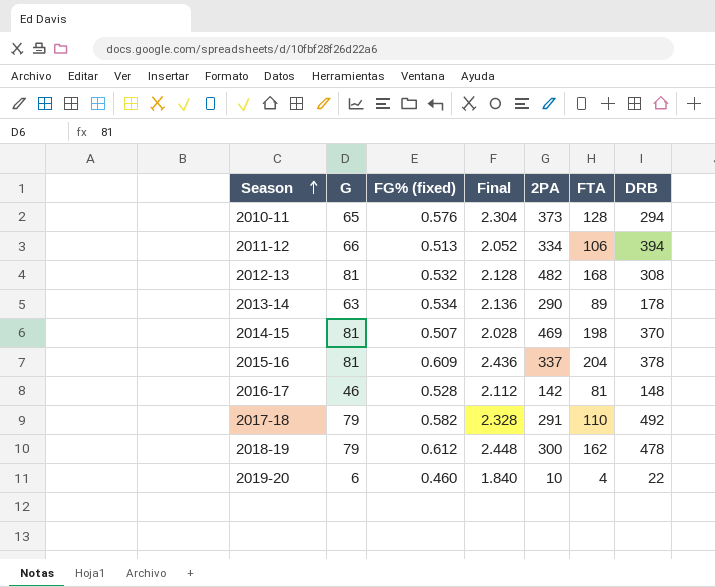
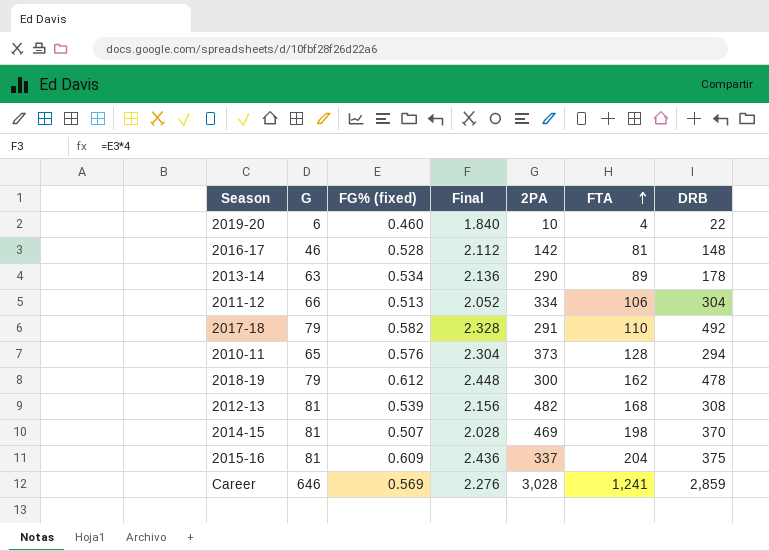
row order: Season ascending -> FTA ascending
2011-12 | DRB: 394 -> 304
2012-13 | FG% (fixed): 0.532 -> 0.539
2012-13 | Final: 2.128 -> 2.156
2015-16 | DRB: 378 -> 375
row Career: none -> 646 | 0.569 | 2.276 | 3,028 | 1,241 | 2,859

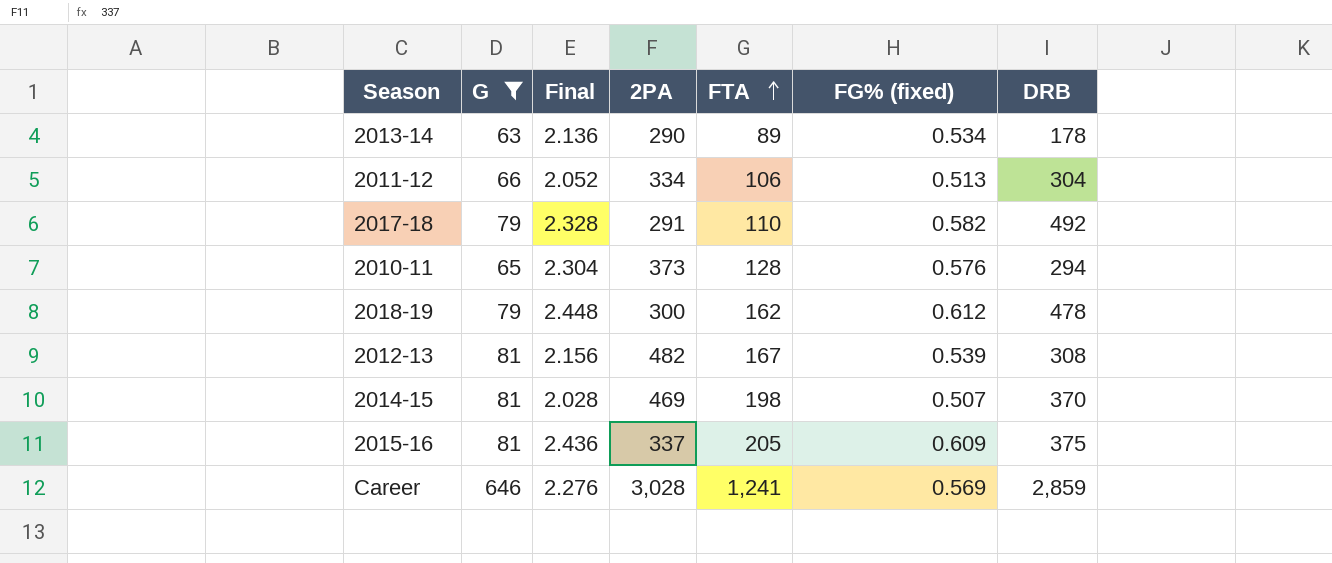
filter: none -> G >= 63
column FG% (fixed) | position: 3 -> 6
2012-13 | FTA: 168 -> 167
2015-16 | FTA: 204 -> 205

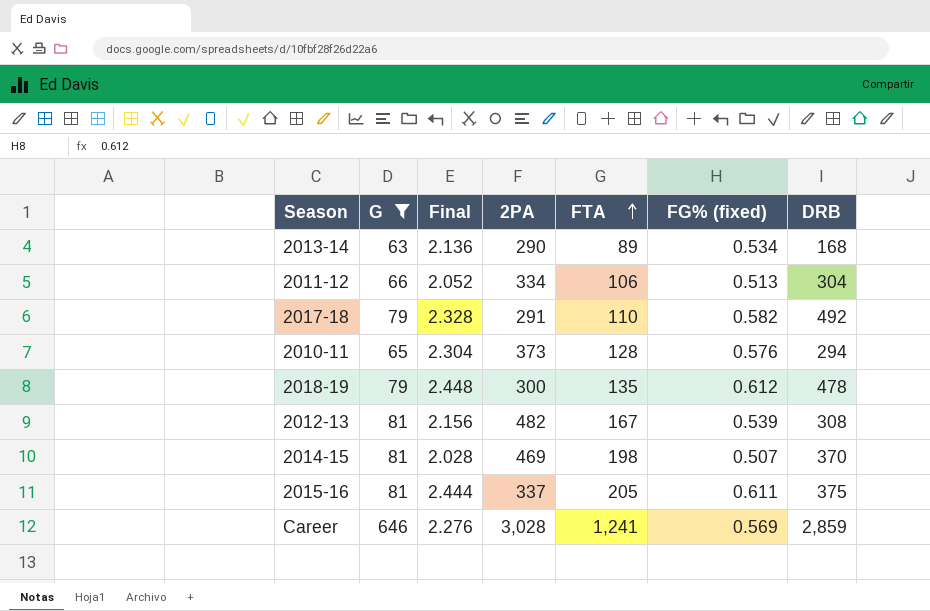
2013-14 | DRB: 178 -> 168
2018-19 | FTA: 162 -> 135
2015-16 | Final: 2.436 -> 2.444
2015-16 | FG% (fixed): 0.609 -> 0.611

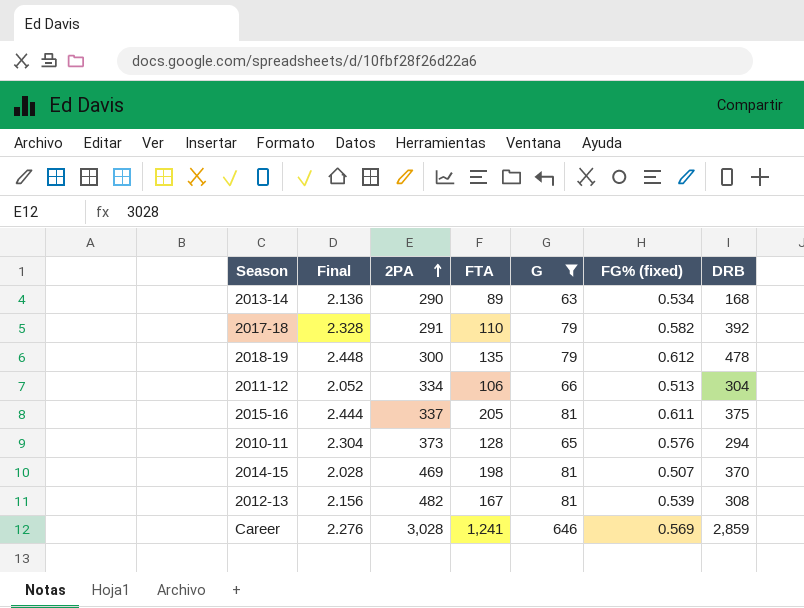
row order: FTA ascending -> 2PA ascending
column G | position: 2 -> 5
2017-18 | DRB: 492 -> 392

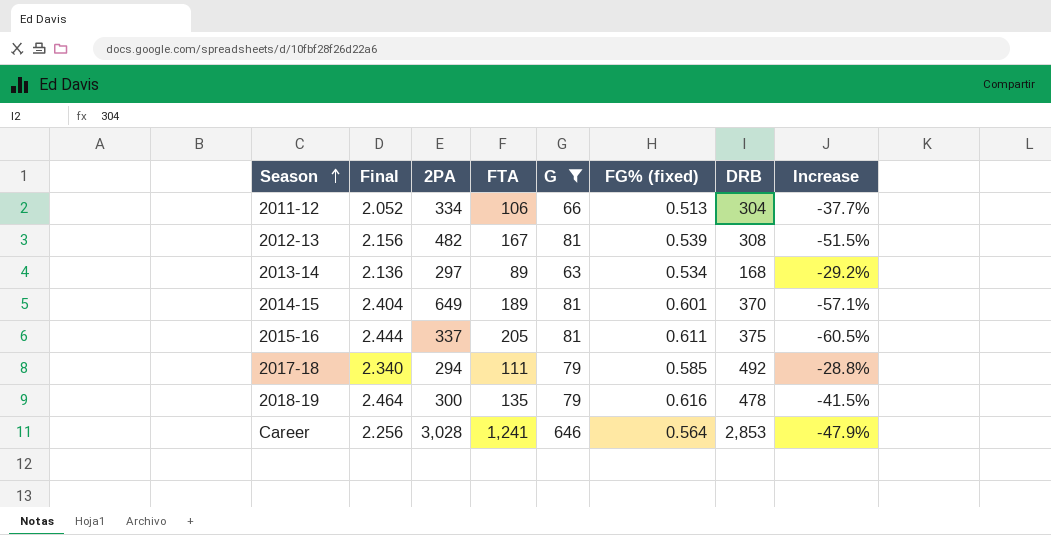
row order: 2PA ascending -> Season ascending
column Increase | formula: none -> ([G] - [FTA]) / [FTA]
row 2010-11: 2.304 | 373 | 128 | 65 | 0.576 | 294 -> none
2013-14 | 2PA: 290 -> 297
2014-15 | Final: 2.028 -> 2.404
2014-15 | 2PA: 469 -> 649
2014-15 | FTA: 198 -> 189
2014-15 | FG% (fixed): 0.507 -> 0.601
2017-18 | Final: 2.328 -> 2.340
2017-18 | 2PA: 291 -> 294
2017-18 | FTA: 110 -> 111
2017-18 | FG% (fixed): 0.582 -> 0.585
2017-18 | DRB: 392 -> 492
2018-19 | Final: 2.448 -> 2.464
2018-19 | FG% (fixed): 0.612 -> 0.616
Career | Final: 2.276 -> 2.256
Career | FG% (fixed): 0.569 -> 0.564
Career | DRB: 2,859 -> 2,853

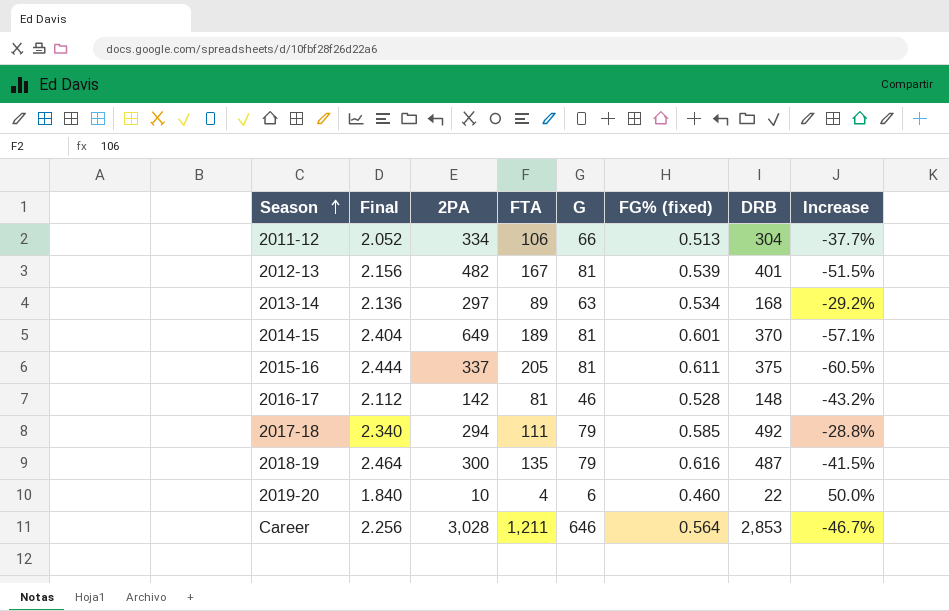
filter: G >= 63 -> none
2012-13 | DRB: 308 -> 401
2018-19 | DRB: 478 -> 487
Career | FTA: 1,241 -> 1,211
Career | Increase: -47.9% -> -46.7%

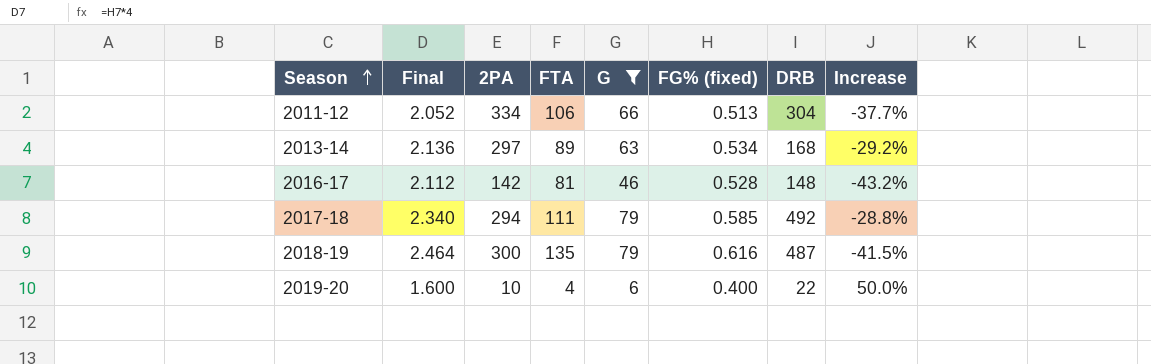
filter: none -> G <= 79
2019-20 | Final: 1.840 -> 1.600
2019-20 | FG% (fixed): 0.460 -> 0.400

